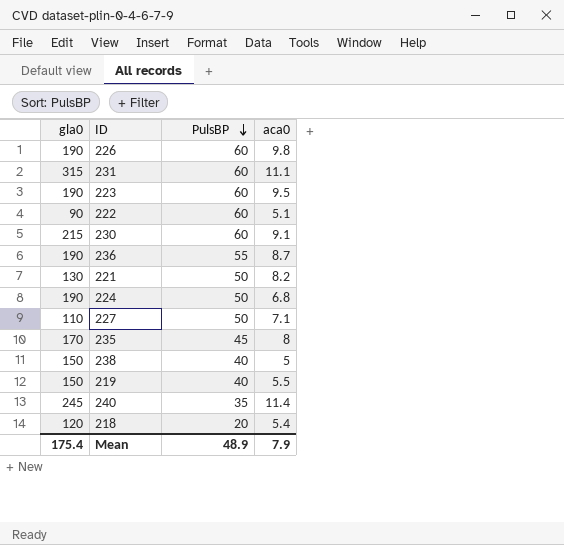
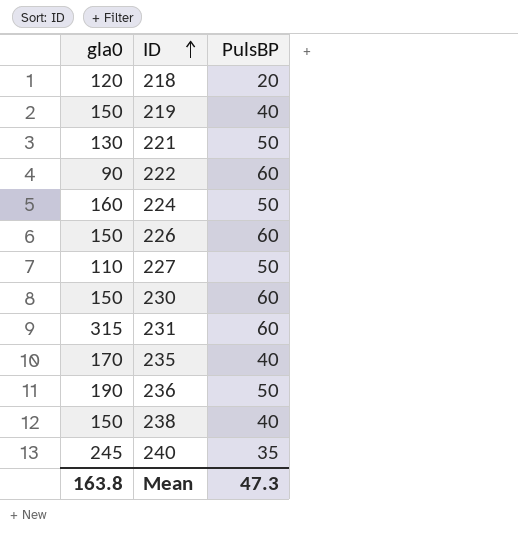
row order: PulsBP descending -> ID ascending
column aca0 | position: 4 -> none
row 223: 190 | 60 | 9.5 -> none
224 | gla0: 190 -> 160
226 | gla0: 190 -> 150
230 | gla0: 215 -> 150
235 | PulsBP: 45 -> 40
236 | PulsBP: 55 -> 50
Mean | gla0: 175.4 -> 163.8
Mean | PulsBP: 48.9 -> 47.3

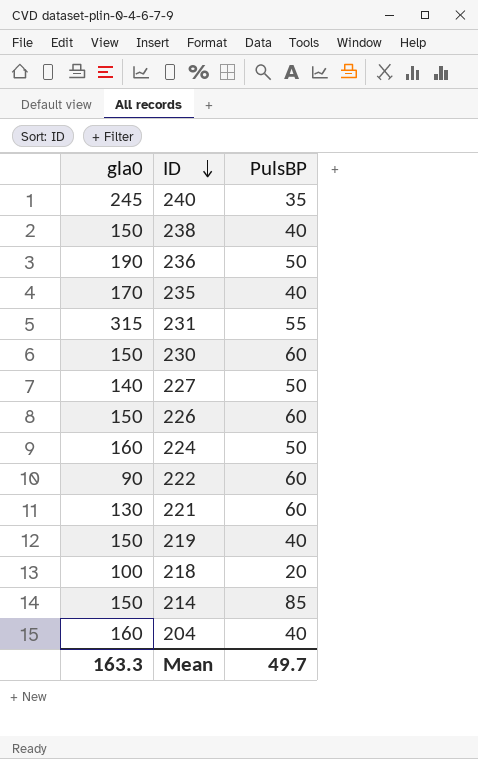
row order: ID ascending -> ID descending
231 | PulsBP: 60 -> 55
227 | gla0: 110 -> 140
221 | PulsBP: 50 -> 60
218 | gla0: 120 -> 100
row 214: none -> 150 | 85
row 204: none -> 160 | 40
Mean | gla0: 163.8 -> 163.3
Mean | PulsBP: 47.3 -> 49.7

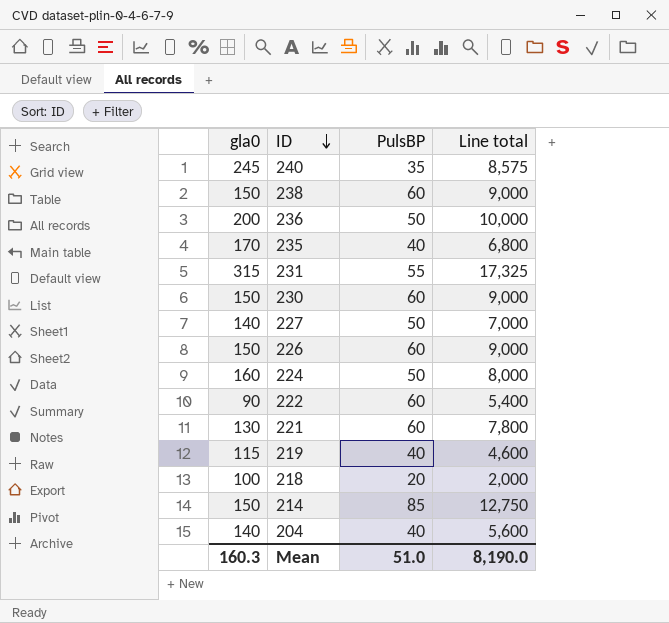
column Line total | formula: none -> [gla0] * [PulsBP]
238 | PulsBP: 40 -> 60
236 | gla0: 190 -> 200
219 | gla0: 150 -> 115
204 | gla0: 160 -> 140
Mean | gla0: 163.3 -> 160.3
Mean | PulsBP: 49.7 -> 51.0

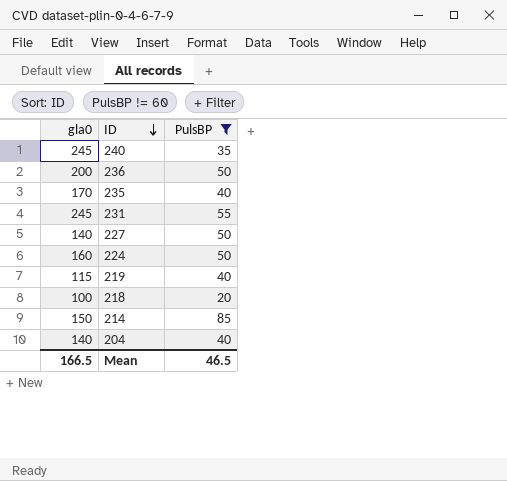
filter: none -> PulsBP != 60
column Line total | formula: [gla0] * [PulsBP] -> none
231 | gla0: 315 -> 245
Mean | gla0: 160.3 -> 166.5
Mean | PulsBP: 51.0 -> 46.5

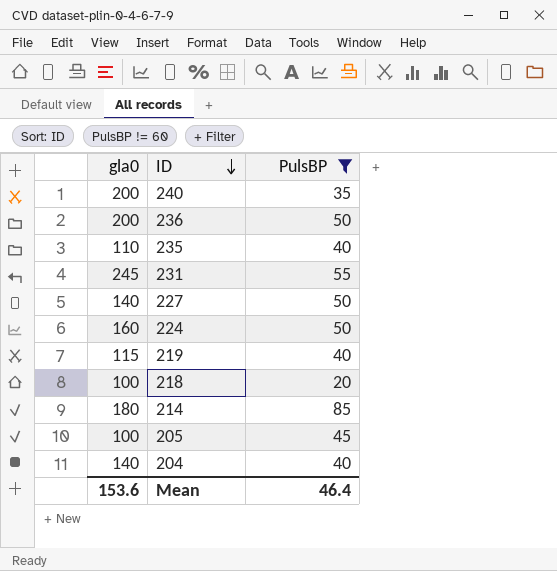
240 | gla0: 245 -> 200
235 | gla0: 170 -> 110
214 | gla0: 150 -> 180
row 205: none -> 100 | 45
Mean | gla0: 166.5 -> 153.6
Mean | PulsBP: 46.5 -> 46.4

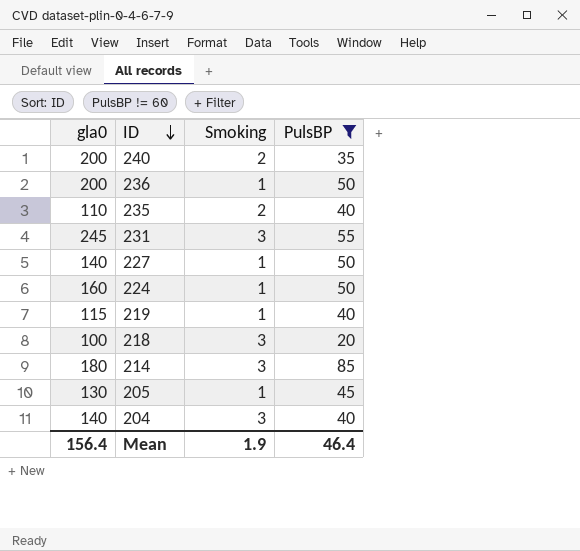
column Smoking | position: none -> 3
205 | gla0: 100 -> 130
Mean | gla0: 153.6 -> 156.4

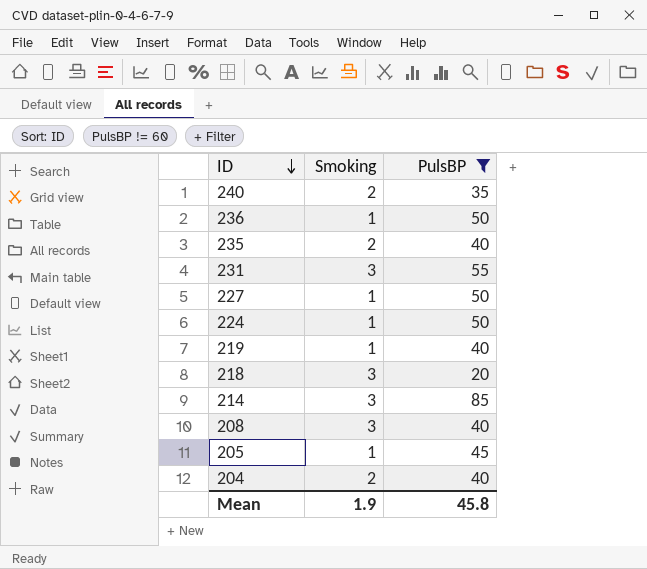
column gla0 | position: 1 -> none
row 208: none -> 3 | 40
204 | Smoking: 3 -> 2
Mean | PulsBP: 46.4 -> 45.8

